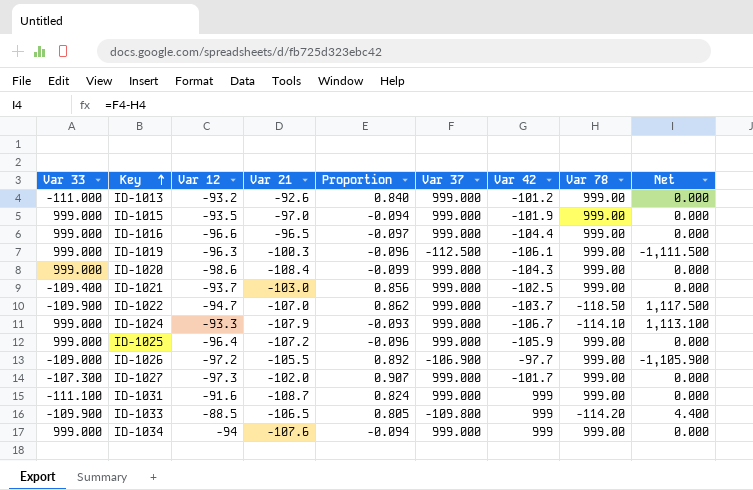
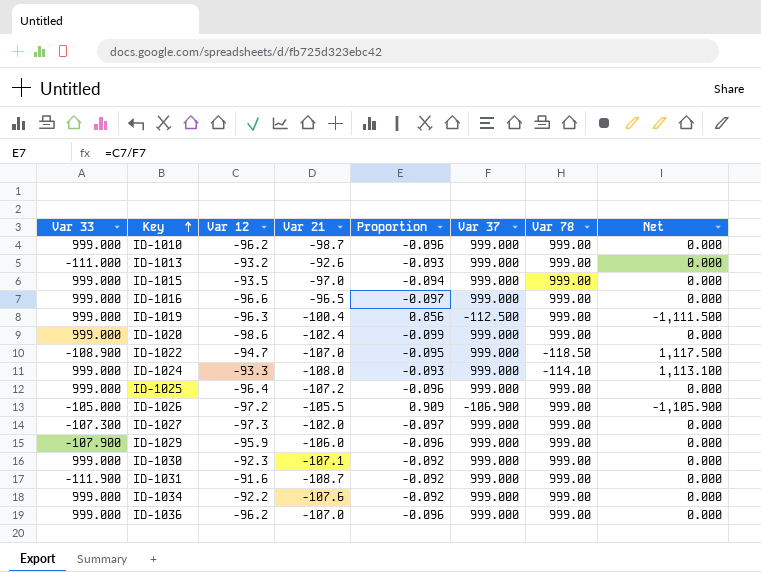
column Var 42 | position: 7 -> none
column Proportion | formula: [Var 12] / [Var 33] -> [Var 12] / [Var 37]
row ID-1021: -109.400 | -93.7 | -103.0 | 0.856 | 999.000 | -102.5 | 999.00 | 0.000 -> none
row ID-1033: -109.900 | -88.5 | -106.5 | 0.805 | -109.800 | 999 | -114.20 | 4.400 -> none
row ID-1010: none -> 999.000 | -96.2 | -98.7 | -0.096 | 999.000 | 999.00 | 0.000
ID-1019 | Var 21: -100.3 -> -100.4
ID-1020 | Var 21: -108.4 -> -102.4
ID-1022 | Var 33: -109.900 -> -108.900
ID-1024 | Var 21: -107.9 -> -108.0
ID-1026 | Var 33: -109.000 -> -105.000
row ID-1029: none -> -107.900 | -95.9 | -106.0 | -0.096 | 999.000 | 999.00 | 0.000
row ID-1030: none -> 999.000 | -92.3 | -107.1 | -0.092 | 999.000 | 999.00 | 0.000
ID-1031 | Var 33: -111.100 -> -111.900
ID-1034 | Var 12: -94 -> -92.2
row ID-1036: none -> 999.000 | -96.2 | -107.0 | -0.096 | 999.000 | 999.00 | 0.000

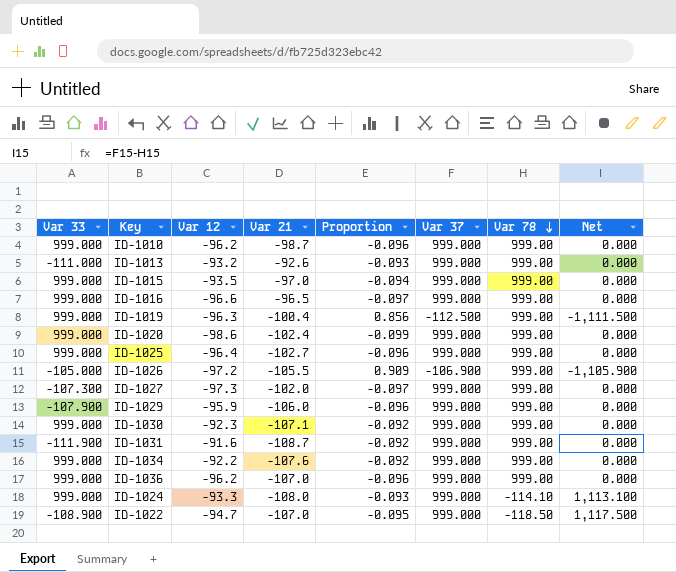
row order: Key ascending -> Var 78 descending
ID-1025 | Var 21: -107.2 -> -102.7

